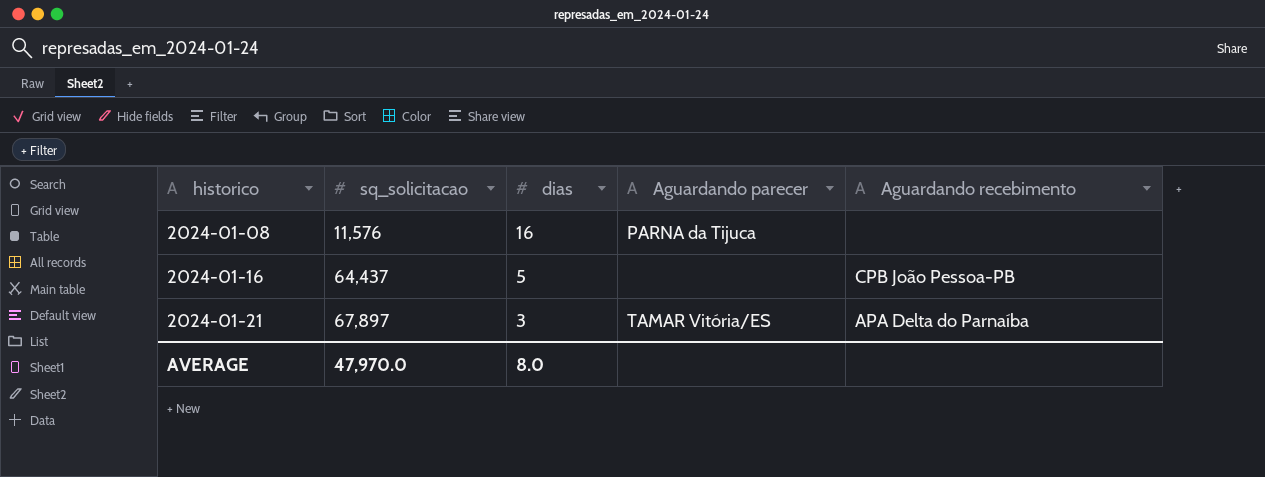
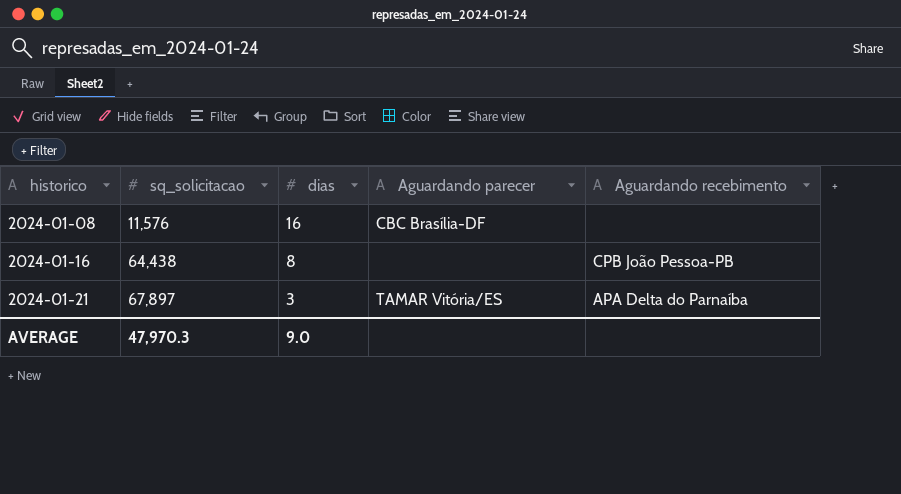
2024-01-08 | Aguardando parecer: PARNA da Tijuca -> CBC Brasília-DF
2024-01-16 | sq_solicitacao: 64,437 -> 64,438
2024-01-16 | dias: 5 -> 8
AVERAGE | sq_solicitacao: 47,970.0 -> 47,970.3
AVERAGE | dias: 8.0 -> 9.0

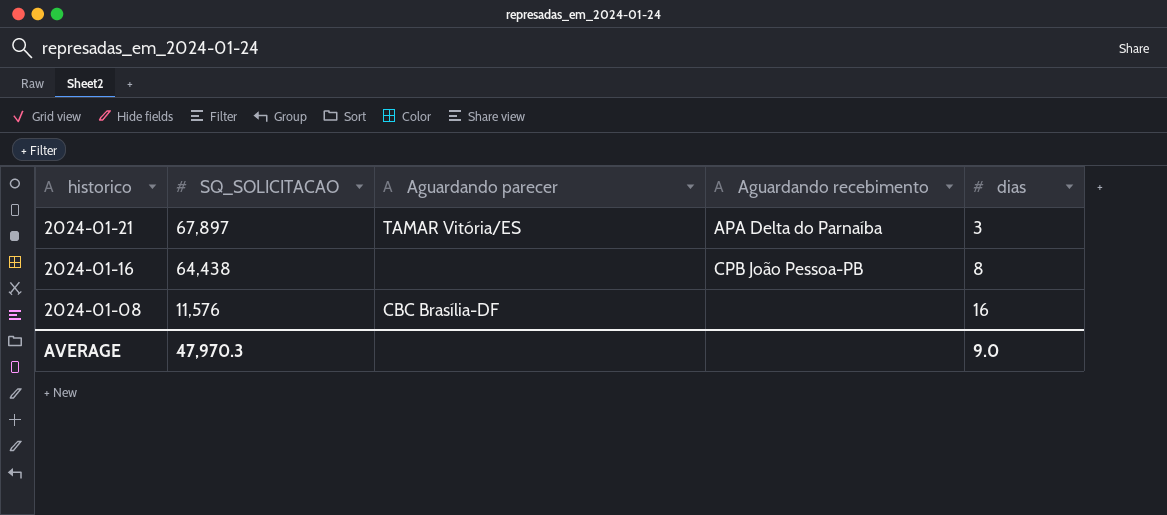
row order: historico ascending -> historico descending
column name: sq_solicitacao -> SQ_SOLICITACAO
column dias | position: 3 -> 5

